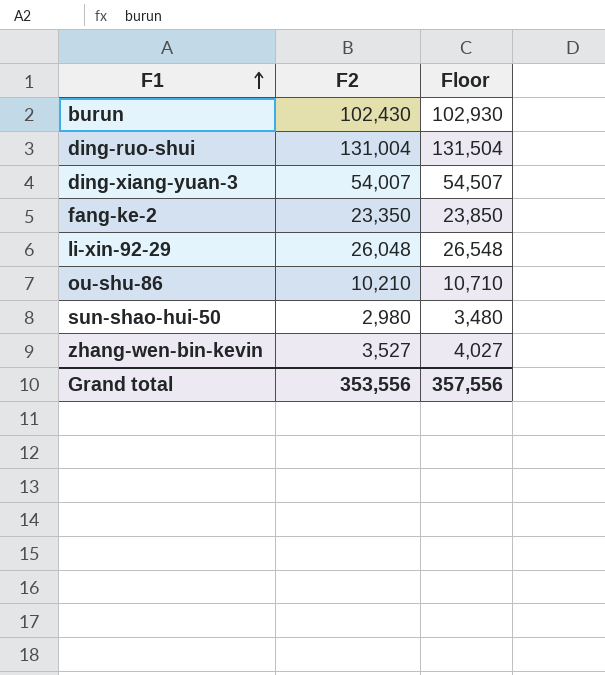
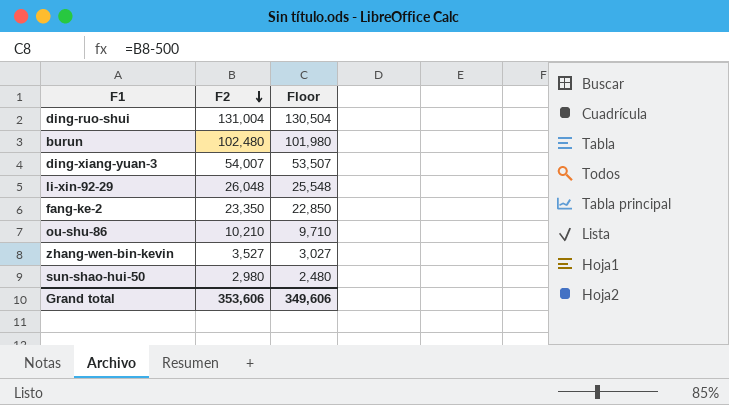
row order: F1 ascending -> F2 descending
column Floor | formula: [F2] + 500 -> [F2] - 500
burun | F2: 102,430 -> 102,480
Grand total | F2: 353,556 -> 353,606
Grand total | Floor: 357,556 -> 349,606

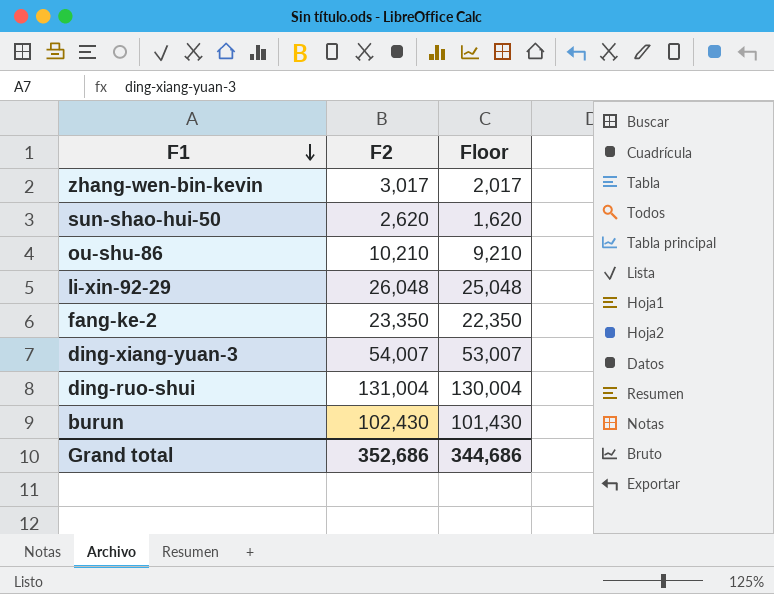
row order: F2 descending -> F1 descending
column Floor | formula: [F2] - 500 -> [F2] - 1000
zhang-wen-bin-kevin | F2: 3,527 -> 3,017
sun-shao-hui-50 | F2: 2,980 -> 2,620
burun | F2: 102,480 -> 102,430
Grand total | F2: 353,606 -> 352,686
Grand total | Floor: 349,606 -> 344,686

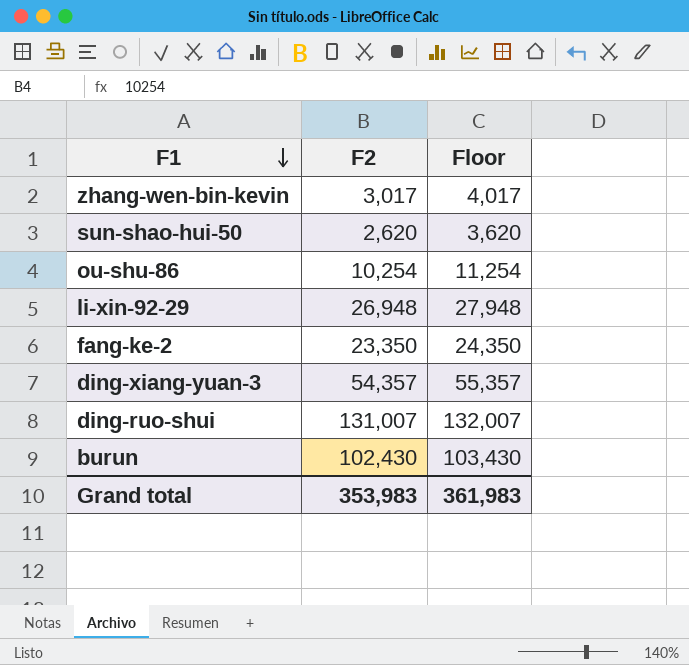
column Floor | formula: [F2] - 1000 -> [F2] + 1000
ou-shu-86 | F2: 10,210 -> 10,254
li-xin-92-29 | F2: 26,048 -> 26,948
ding-xiang-yuan-3 | F2: 54,007 -> 54,357
ding-ruo-shui | F2: 131,004 -> 131,007
Grand total | F2: 352,686 -> 353,983
Grand total | Floor: 344,686 -> 361,983

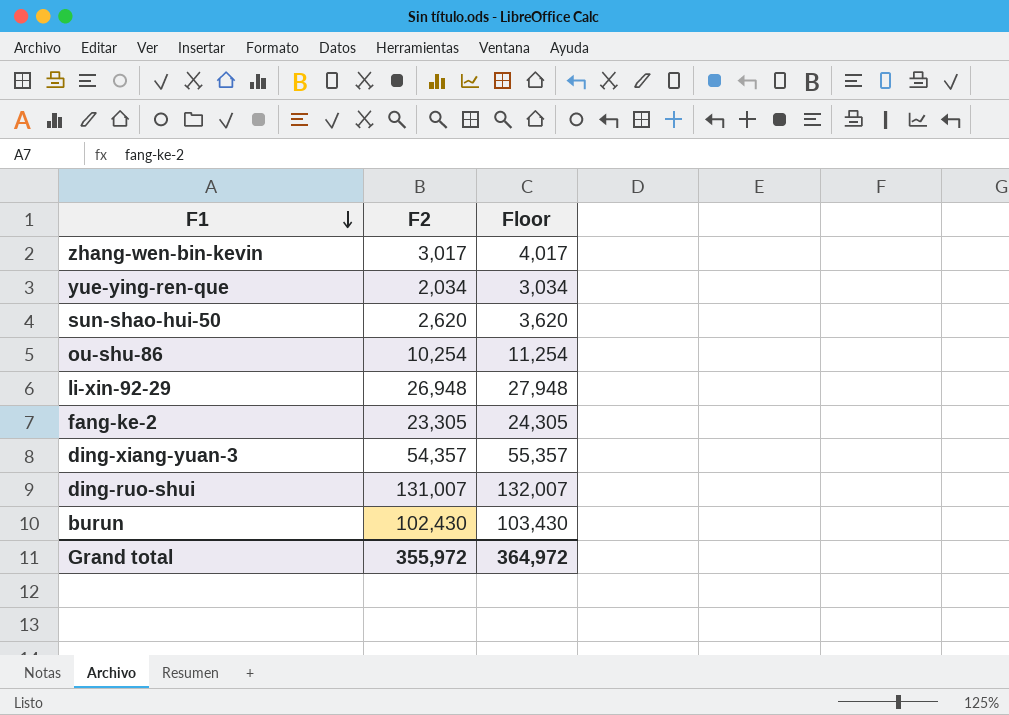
row yue-ying-ren-que: none -> 2,034 | 3,034
fang-ke-2 | F2: 23,350 -> 23,305
fang-ke-2 | Floor: 24,350 -> 24,305
Grand total | F2: 353,983 -> 355,972
Grand total | Floor: 361,983 -> 364,972

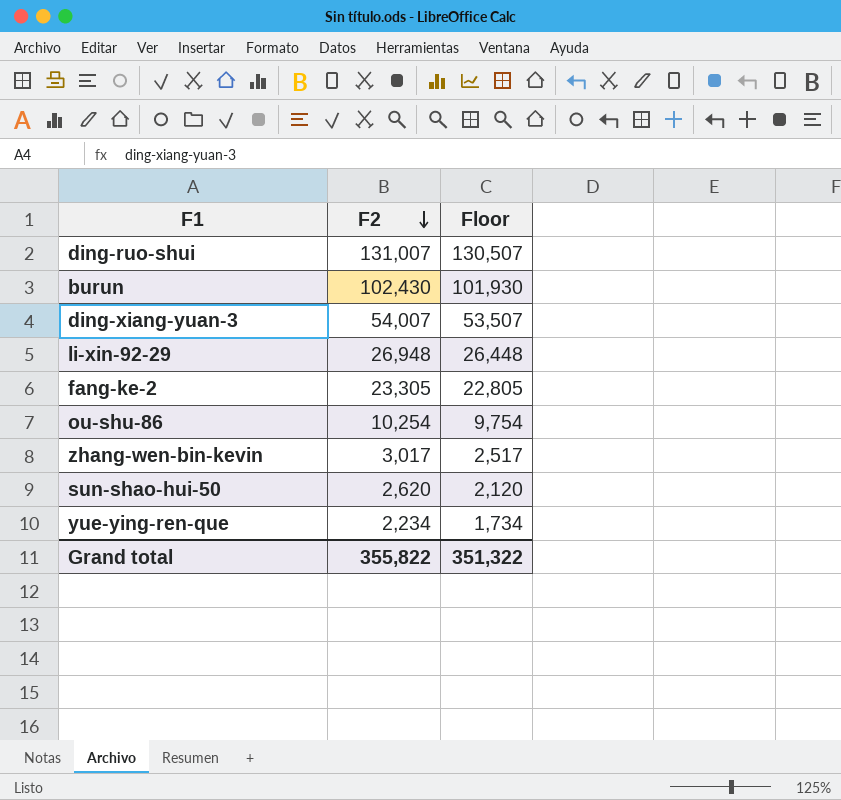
row order: F1 descending -> F2 descending
column Floor | formula: [F2] + 1000 -> [F2] - 500
ding-xiang-yuan-3 | F2: 54,357 -> 54,007
yue-ying-ren-que | F2: 2,034 -> 2,234
Grand total | F2: 355,972 -> 355,822
Grand total | Floor: 364,972 -> 351,322

